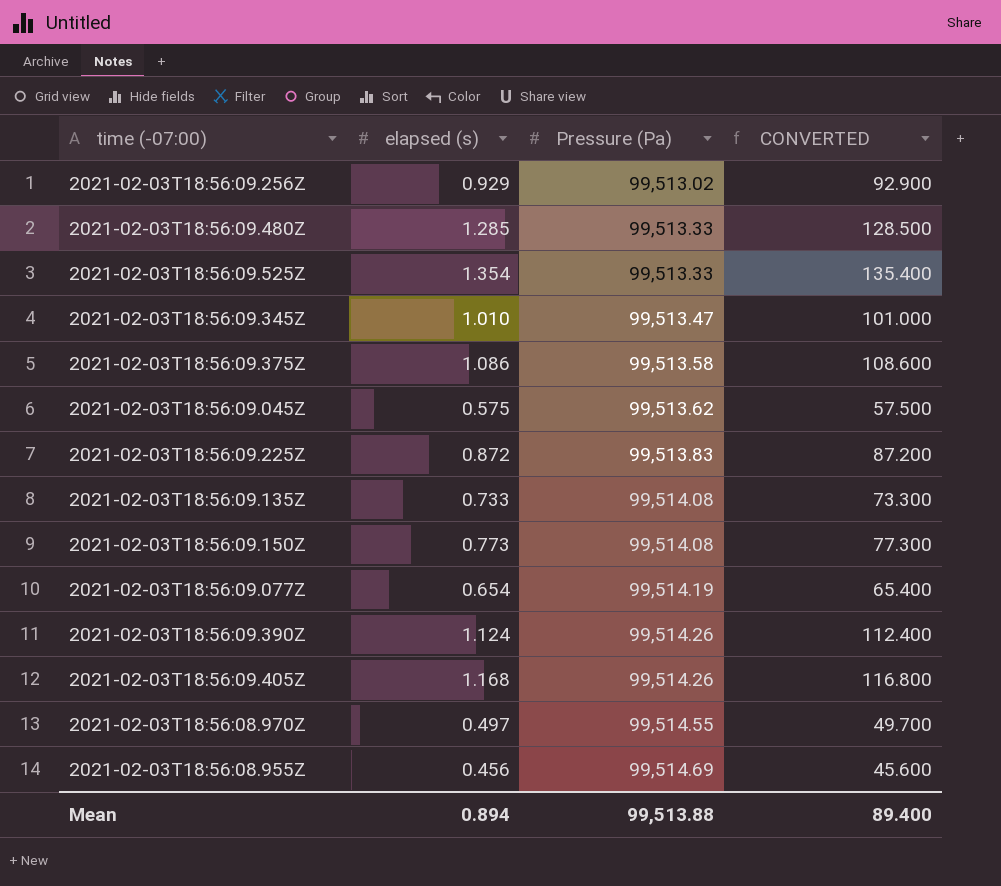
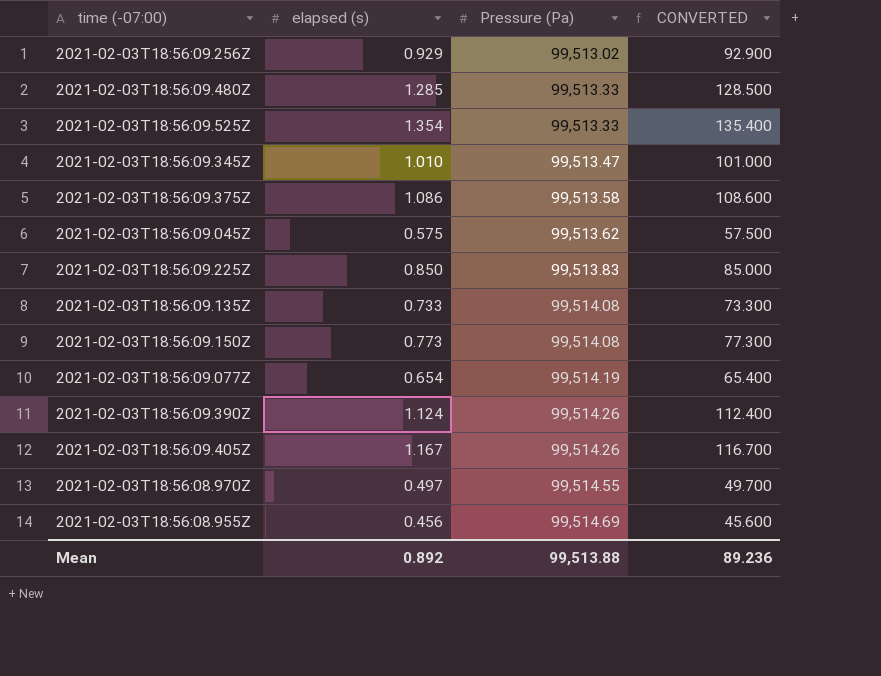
2021-02-03T18:56:09.225Z | elapsed (s): 0.872 -> 0.850
2021-02-03T18:56:09.225Z | CONVERTED: 87.200 -> 85.000
2021-02-03T18:56:09.405Z | elapsed (s): 1.168 -> 1.167
2021-02-03T18:56:09.405Z | CONVERTED: 116.800 -> 116.700
Mean | elapsed (s): 0.894 -> 0.892
Mean | CONVERTED: 89.400 -> 89.236

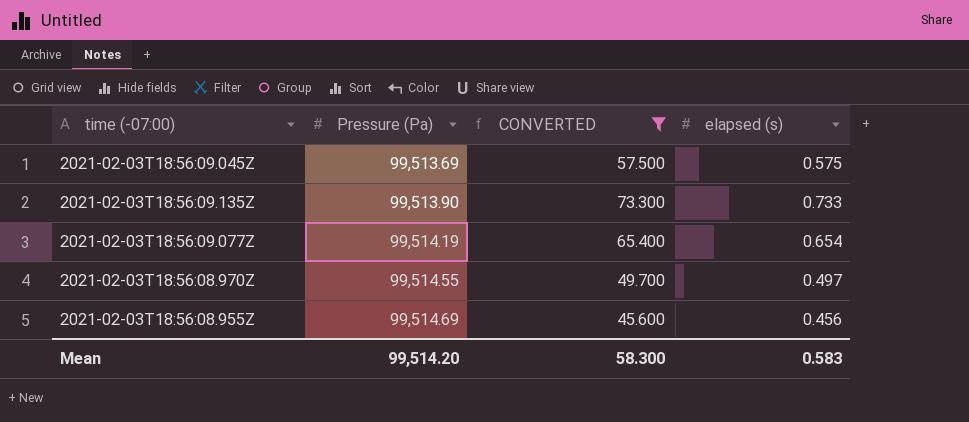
filter: none -> CONVERTED <= 73.300
column elapsed (s) | position: 2 -> 4
2021-02-03T18:56:09.045Z | Pressure (Pa): 99,513.62 -> 99,513.69
2021-02-03T18:56:09.135Z | Pressure (Pa): 99,514.08 -> 99,513.90
Mean | Pressure (Pa): 99,513.88 -> 99,514.20
Mean | CONVERTED: 89.236 -> 58.300
Mean | elapsed (s): 0.892 -> 0.583

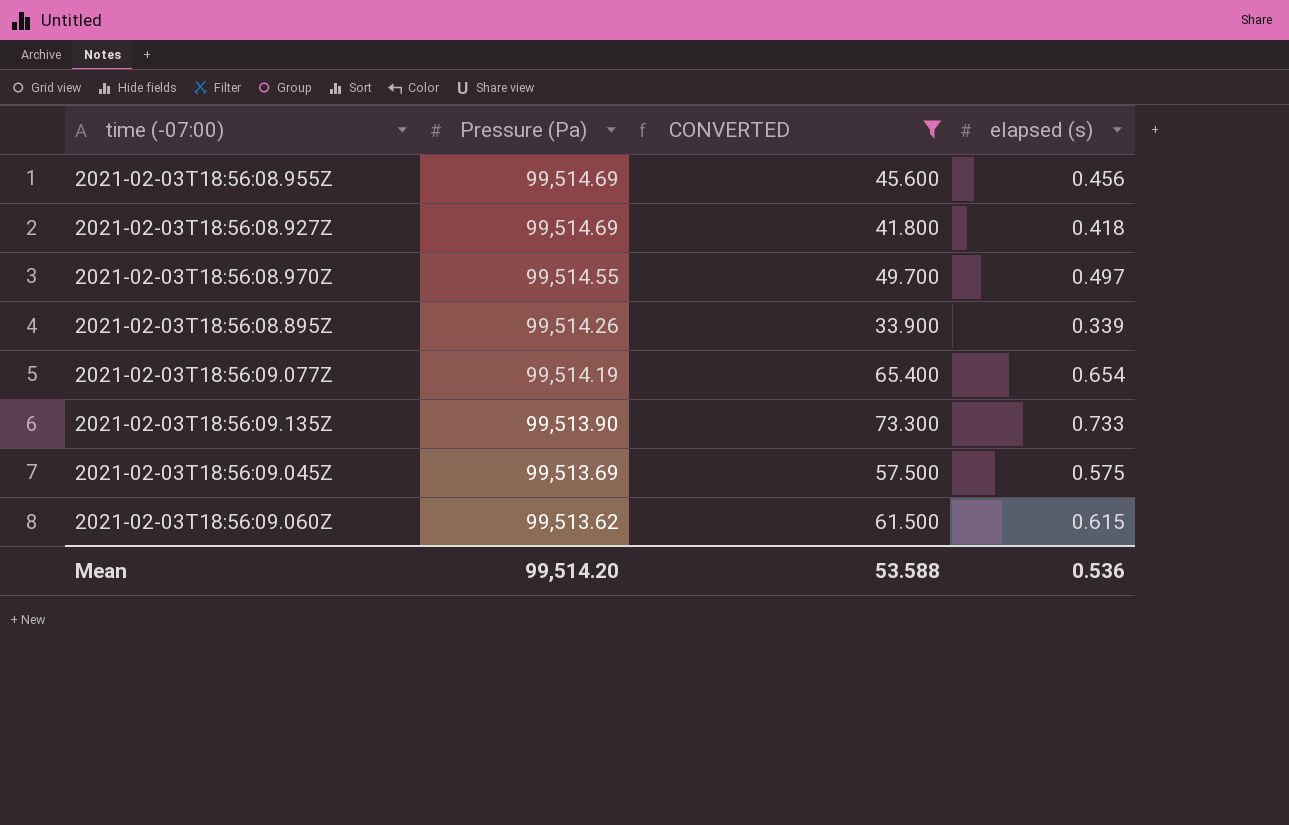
row order: Pressure (Pa) ascending -> Pressure (Pa) descending
row 2021-02-03T18:56:08.927Z: none -> 99,514.69 | 41.800 | 0.418
row 2021-02-03T18:56:08.895Z: none -> 99,514.26 | 33.900 | 0.339
row 2021-02-03T18:56:09.060Z: none -> 99,513.62 | 61.500 | 0.615
Mean | CONVERTED: 58.300 -> 53.588
Mean | elapsed (s): 0.583 -> 0.536

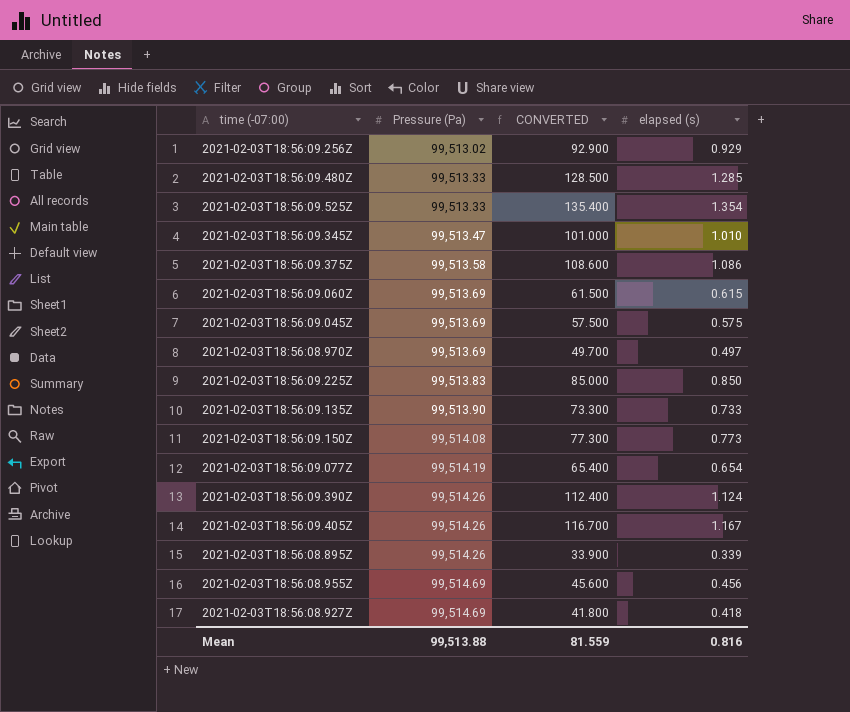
filter: CONVERTED <= 73.300 -> none
row order: Pressure (Pa) descending -> Pressure (Pa) ascending
2021-02-03T18:56:09.060Z | Pressure (Pa): 99,513.62 -> 99,513.69
2021-02-03T18:56:08.970Z | Pressure (Pa): 99,514.55 -> 99,513.69
Mean | Pressure (Pa): 99,514.20 -> 99,513.88
Mean | CONVERTED: 53.588 -> 81.559
Mean | elapsed (s): 0.536 -> 0.816

